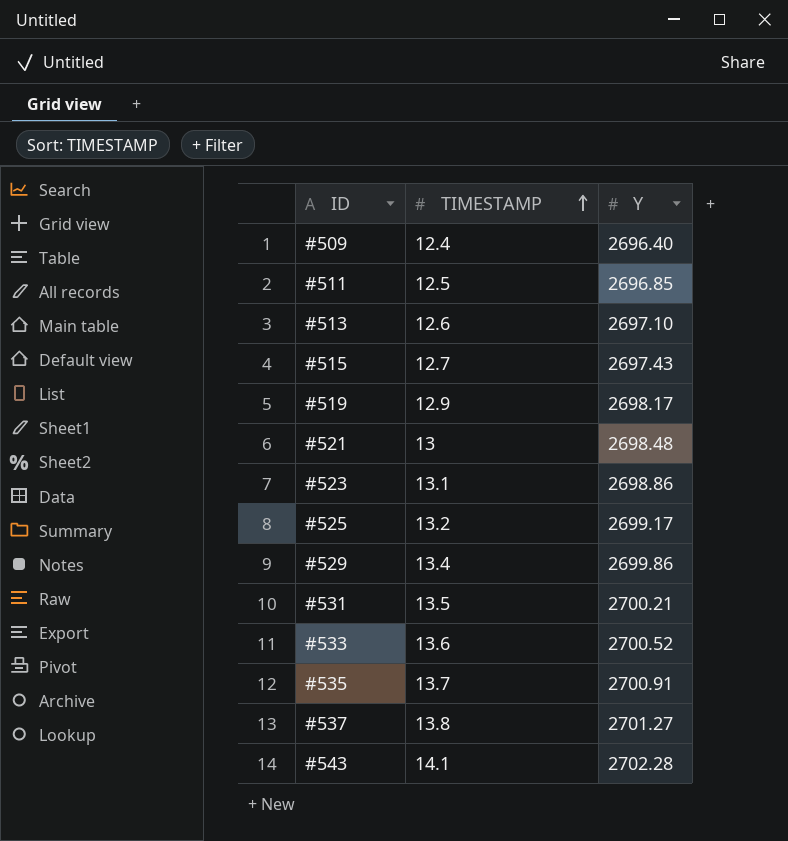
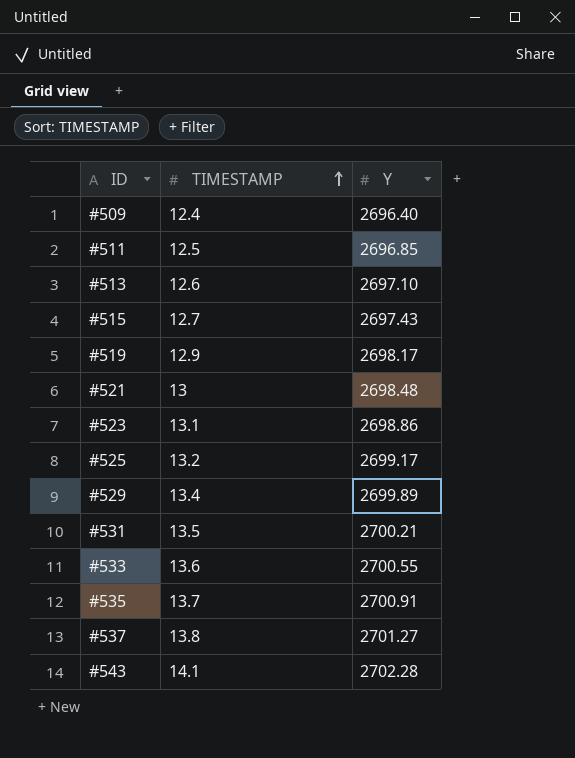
#529 | Y: 2699.86 -> 2699.89
#533 | Y: 2700.52 -> 2700.55

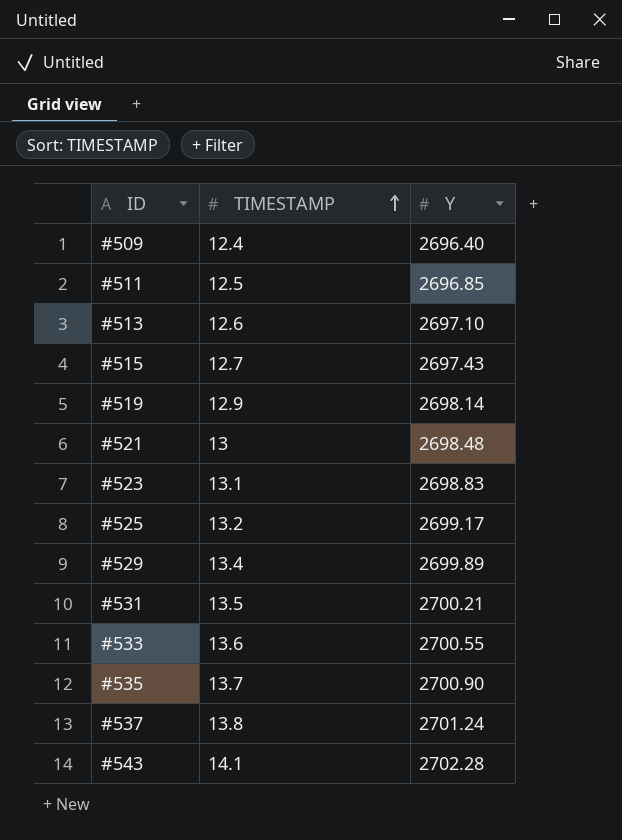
#519 | Y: 2698.17 -> 2698.14
#523 | Y: 2698.86 -> 2698.83
#535 | Y: 2700.91 -> 2700.90
#537 | Y: 2701.27 -> 2701.24

